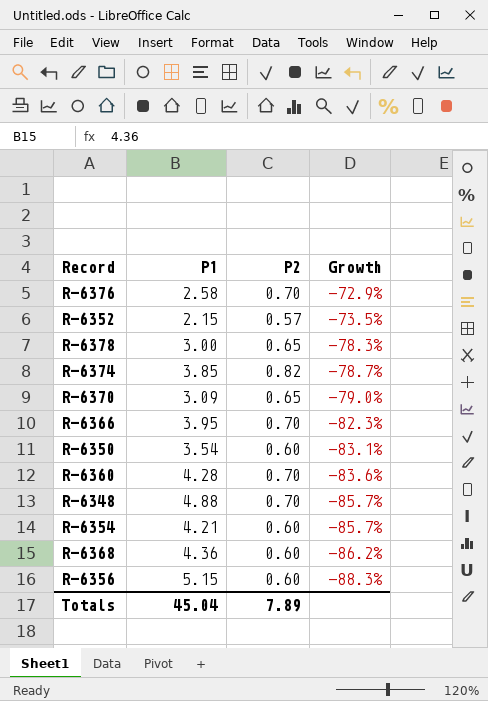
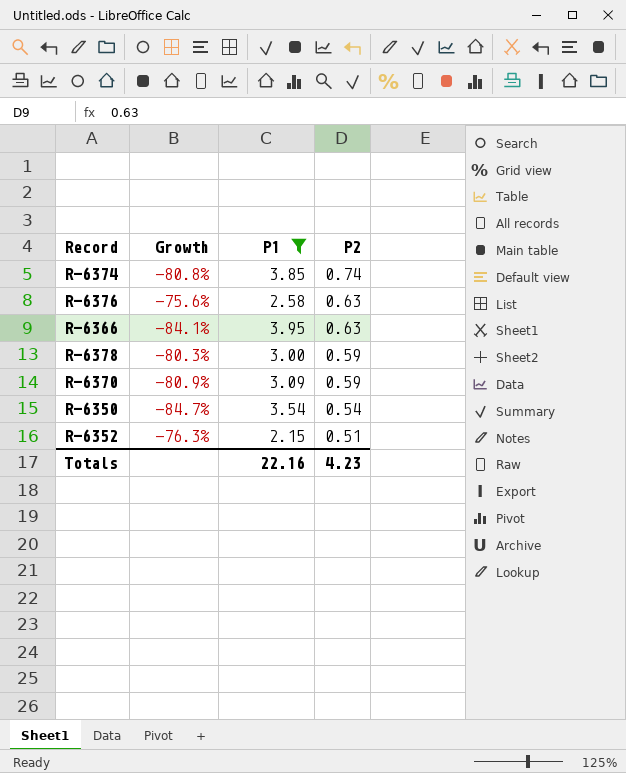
filter: none -> P1 <= 3.95
row order: Growth descending -> P2 descending
column Growth | position: 4 -> 2
R-6374 | Growth: -78.7% -> -80.8%
R-6374 | P2: 0.82 -> 0.74
R-6376 | Growth: -72.9% -> -75.6%
R-6376 | P2: 0.70 -> 0.63
R-6366 | Growth: -82.3% -> -84.1%
R-6366 | P2: 0.70 -> 0.63
R-6378 | Growth: -78.3% -> -80.3%
R-6378 | P2: 0.65 -> 0.59
R-6370 | Growth: -79.0% -> -80.9%
R-6370 | P2: 0.65 -> 0.59
R-6350 | Growth: -83.1% -> -84.7%
R-6350 | P2: 0.60 -> 0.54
R-6352 | Growth: -73.5% -> -76.3%
R-6352 | P2: 0.57 -> 0.51
Totals | P1: 45.04 -> 22.16
Totals | P2: 7.89 -> 4.23

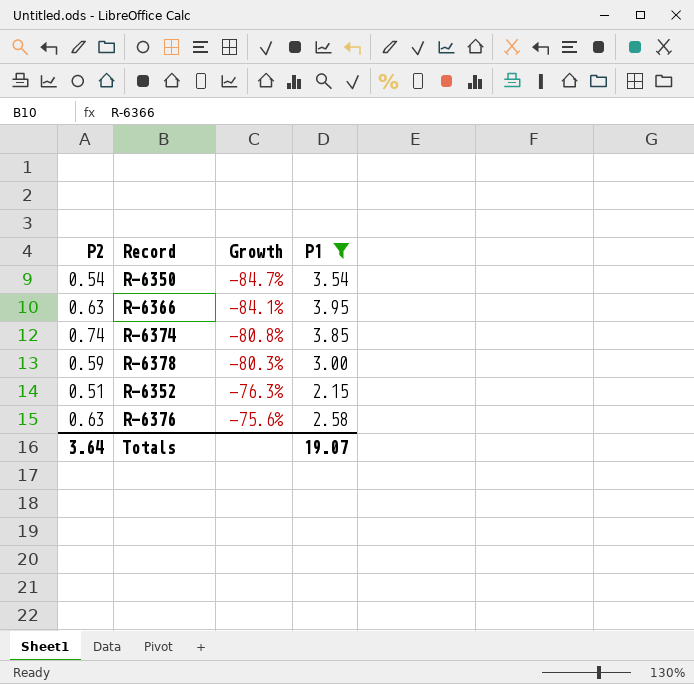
row order: P2 descending -> Growth ascending
column P2 | position: 4 -> 1
row R-6370: -80.9% | 3.09 | 0.59 -> none
Totals | P2: 4.23 -> 3.64
Totals | P1: 22.16 -> 19.07

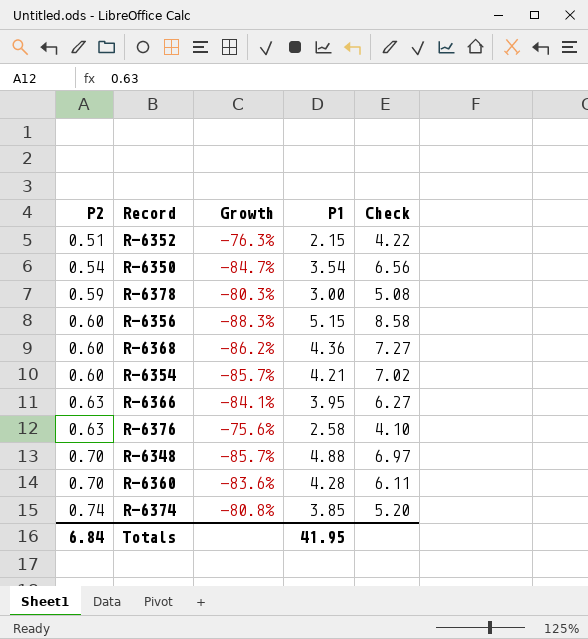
filter: P1 <= 3.95 -> none
row order: Growth ascending -> P2 ascending
column Check | formula: none -> [P1] / [P2]
Totals | P2: 3.64 -> 6.84
Totals | P1: 19.07 -> 41.95

